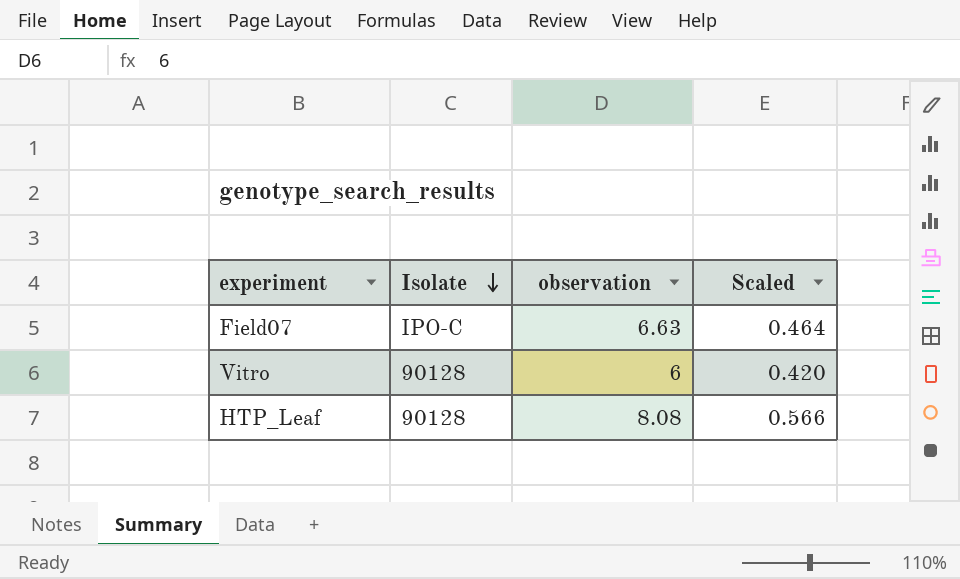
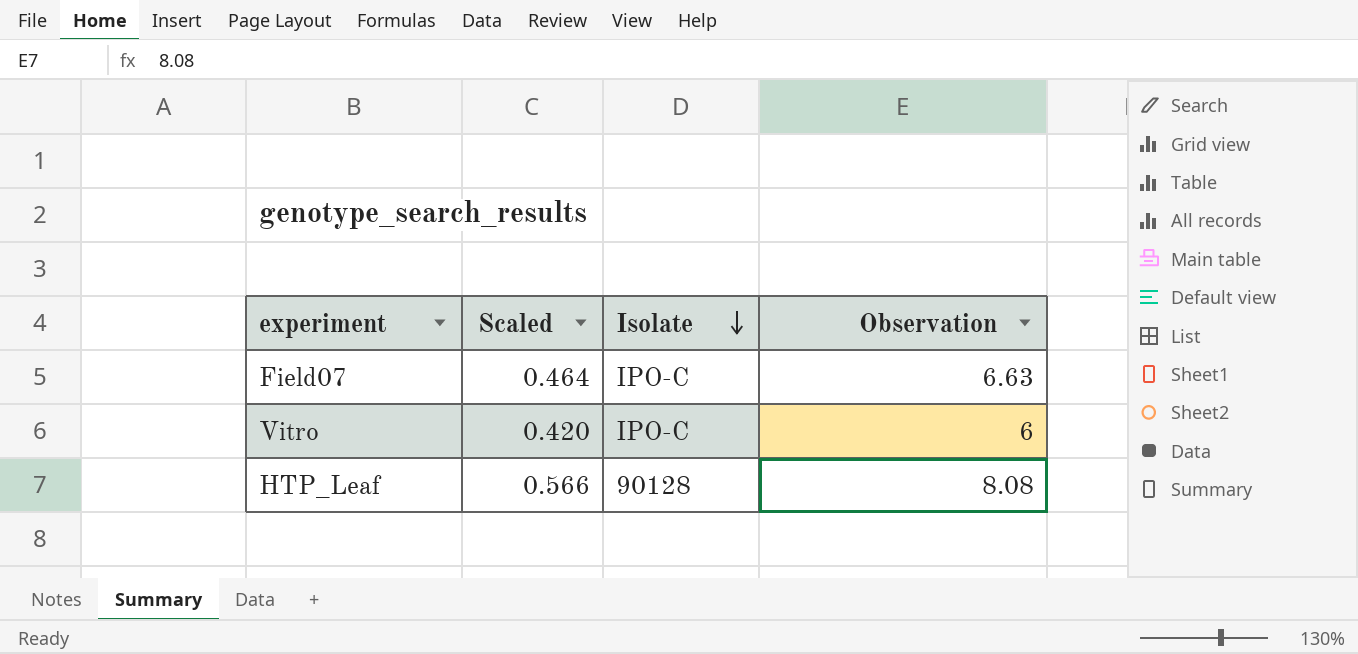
column Scaled | position: 4 -> 2
column name: observation -> Observation
Vitro | Isolate: 90128 -> IPO-C

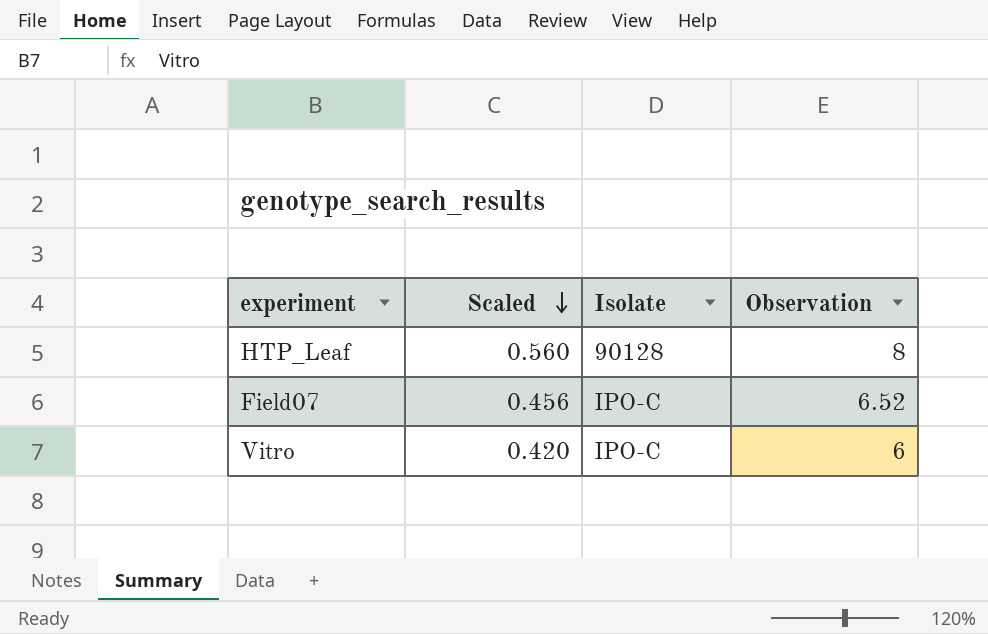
row order: Isolate descending -> Scaled descending
HTP_Leaf | Scaled: 0.566 -> 0.560
HTP_Leaf | Observation: 8.08 -> 8
Field07 | Scaled: 0.464 -> 0.456
Field07 | Observation: 6.63 -> 6.52

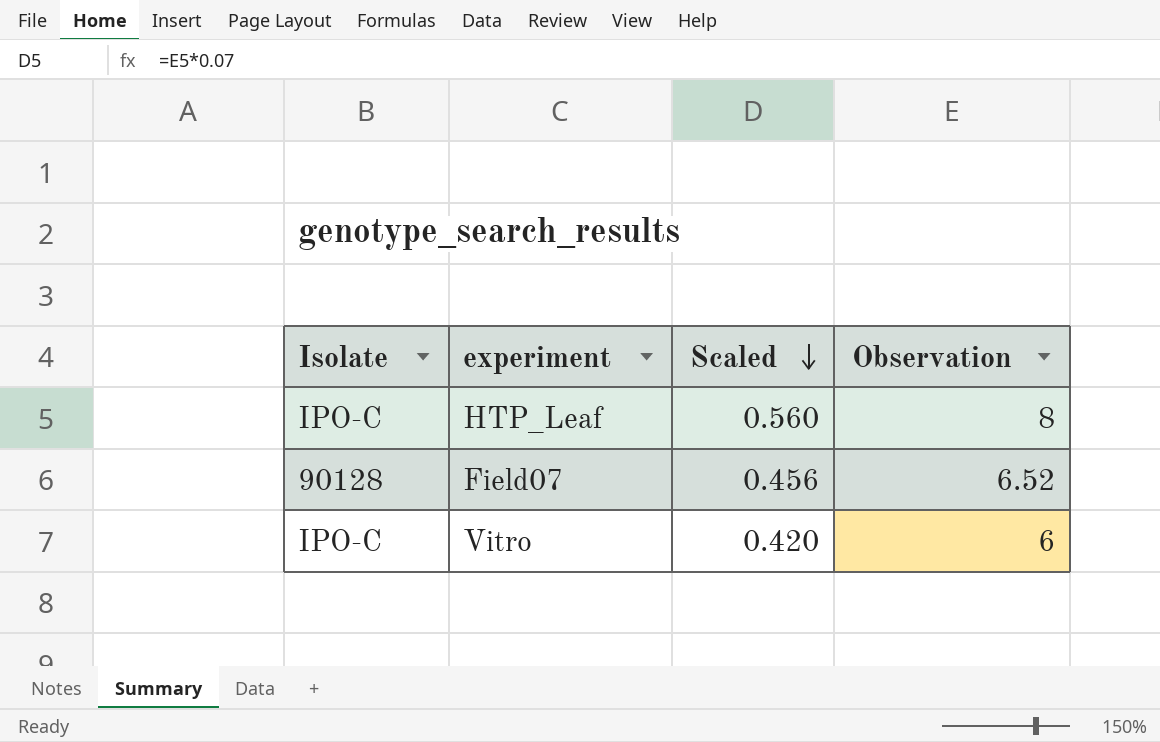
column Isolate | position: 3 -> 1
HTP_Leaf | Isolate: 90128 -> IPO-C
Field07 | Isolate: IPO-C -> 90128

